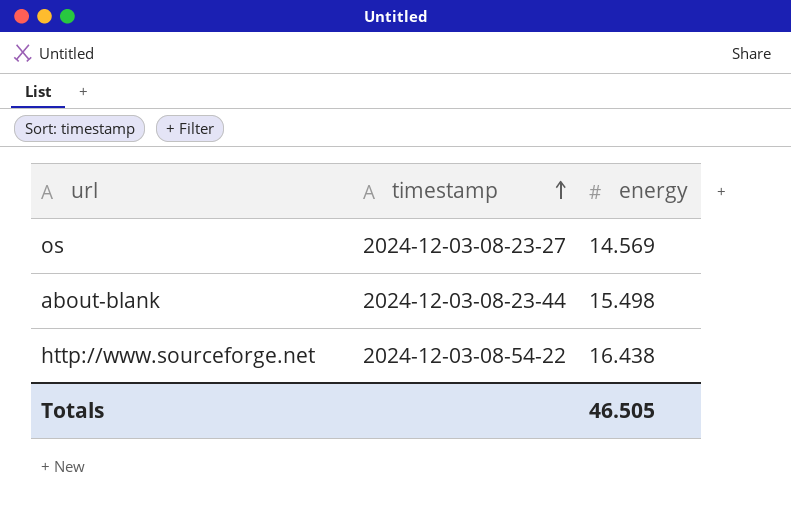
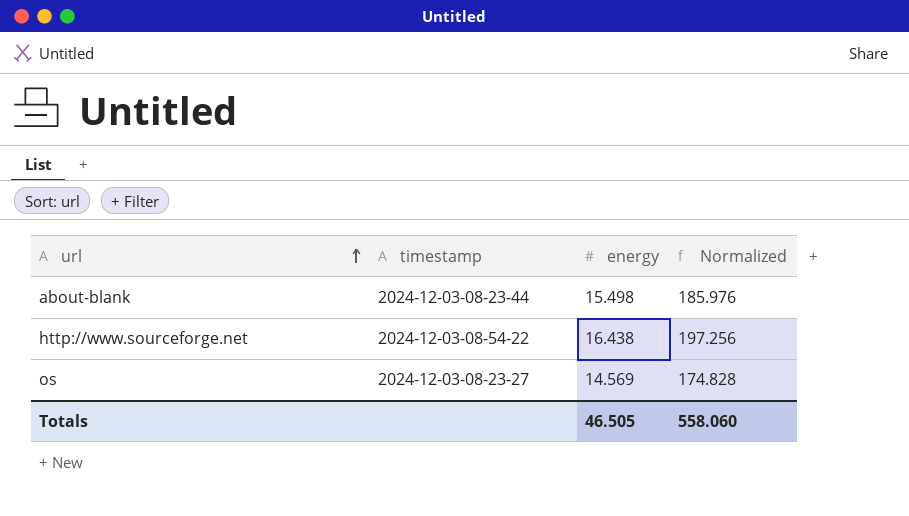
row order: timestamp ascending -> url ascending
column Normalized | formula: none -> [energy] * 12

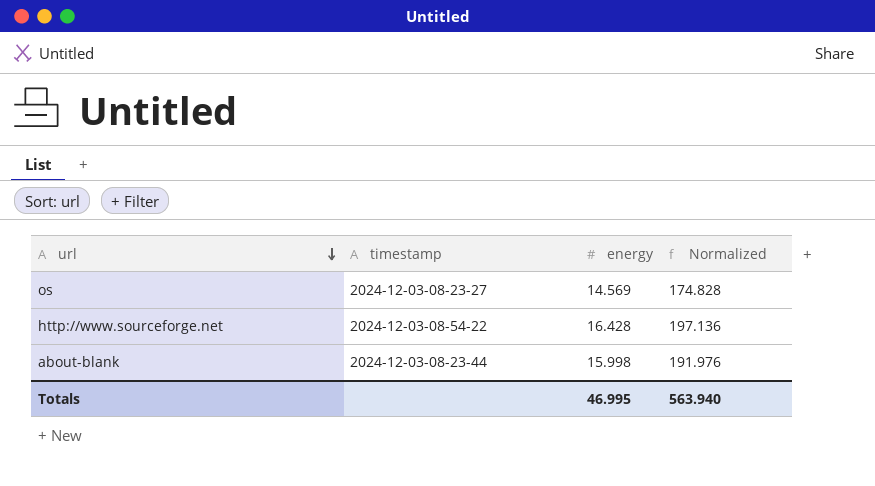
row order: url ascending -> url descending
http://www.sourceforge.net | energy: 16.438 -> 16.428
http://www.sourceforge.net | Normalized: 197.256 -> 197.136
about-blank | energy: 15.498 -> 15.998
about-blank | Normalized: 185.976 -> 191.976
Totals | energy: 46.505 -> 46.995
Totals | Normalized: 558.060 -> 563.940

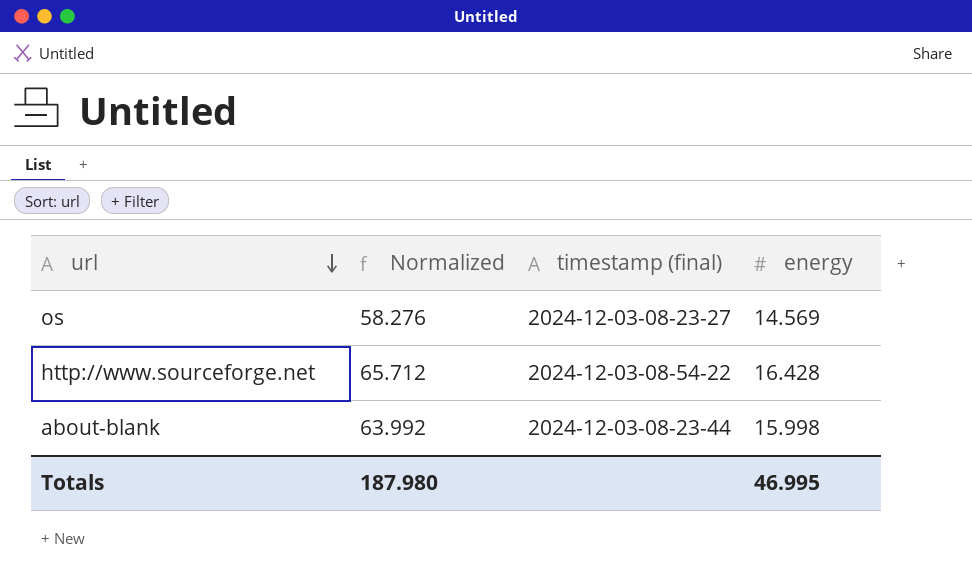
column Normalized | formula: [energy] * 12 -> [energy] * 4
column Normalized | position: 4 -> 2
column name: timestamp -> timestamp (final)
Totals | Normalized: 563.940 -> 187.980

